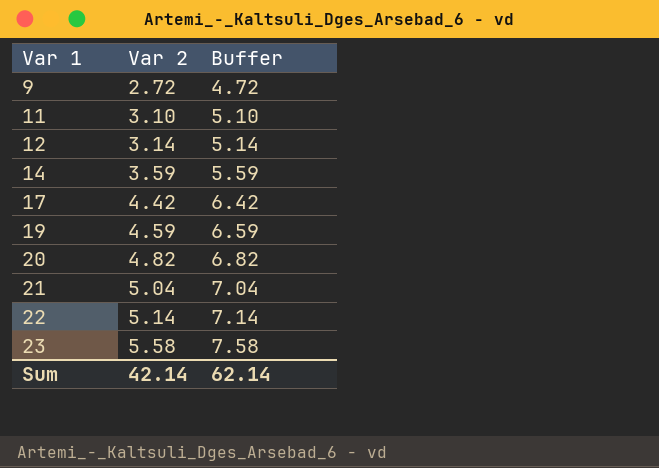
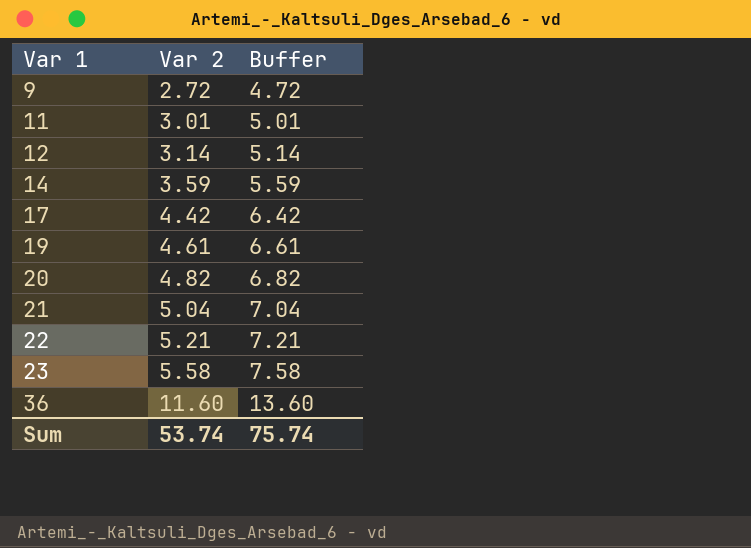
11 | Var 2: 3.10 -> 3.01
11 | Buffer: 5.10 -> 5.01
19 | Var 2: 4.59 -> 4.61
19 | Buffer: 6.59 -> 6.61
22 | Var 2: 5.14 -> 5.21
22 | Buffer: 7.14 -> 7.21
row 36: none -> 11.60 | 13.60
Sum | Var 2: 42.14 -> 53.74
Sum | Buffer: 62.14 -> 75.74

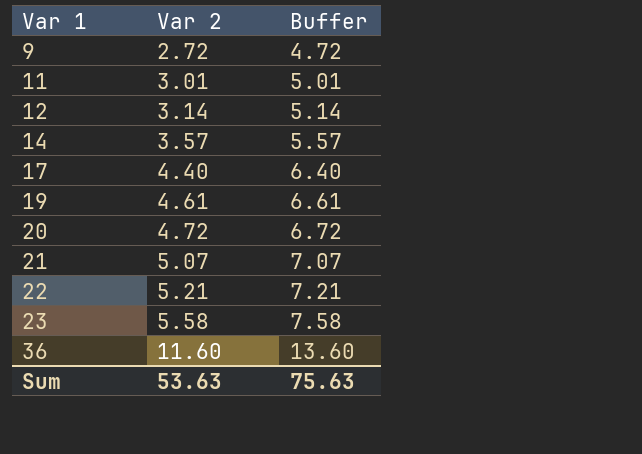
14 | Var 2: 3.59 -> 3.57
14 | Buffer: 5.59 -> 5.57
17 | Var 2: 4.42 -> 4.40
17 | Buffer: 6.42 -> 6.40
20 | Var 2: 4.82 -> 4.72
20 | Buffer: 6.82 -> 6.72
21 | Var 2: 5.04 -> 5.07
21 | Buffer: 7.04 -> 7.07
Sum | Var 2: 53.74 -> 53.63
Sum | Buffer: 75.74 -> 75.63

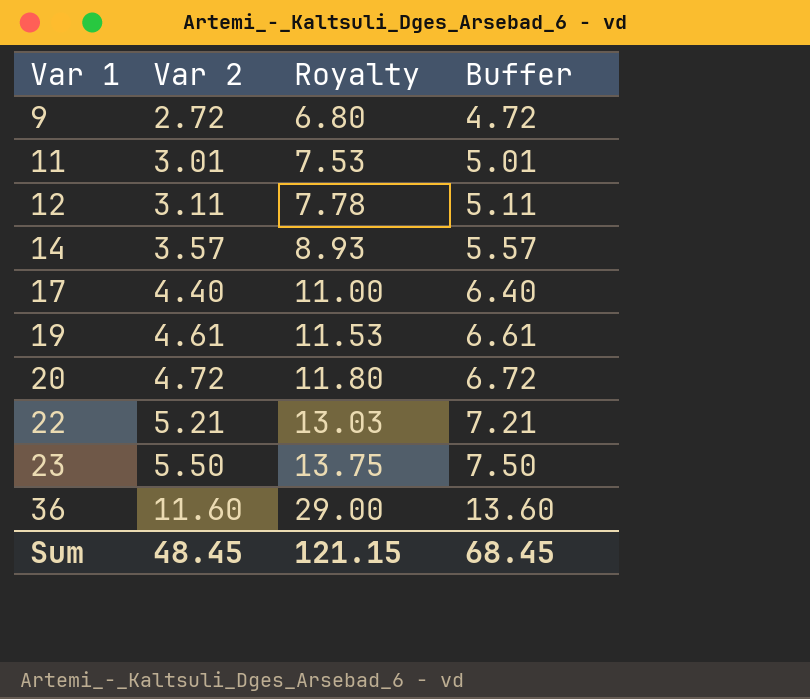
column Royalty | formula: none -> [Var 2] * 2.5
row 21: 5.07 | 7.07 -> none
12 | Var 2: 3.14 -> 3.11
12 | Buffer: 5.14 -> 5.11
23 | Var 2: 5.58 -> 5.50
23 | Buffer: 7.58 -> 7.50
Sum | Var 2: 53.63 -> 48.45
Sum | Buffer: 75.63 -> 68.45

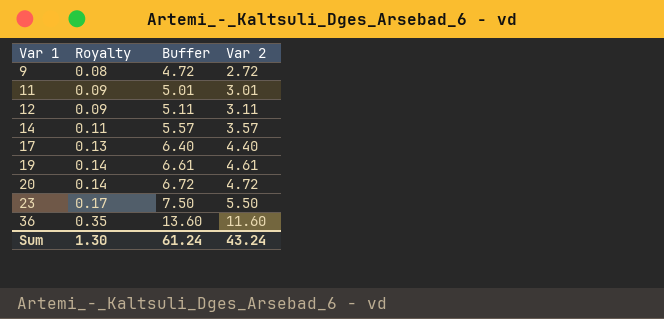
column Royalty | formula: [Var 2] * 2.5 -> [Var 2] * 0.03
column Var 2 | position: 2 -> 4
row 22: 5.21 | 13.03 | 7.21 -> none
Sum | Royalty: 121.15 -> 1.30
Sum | Buffer: 68.45 -> 61.24
Sum | Var 2: 48.45 -> 43.24

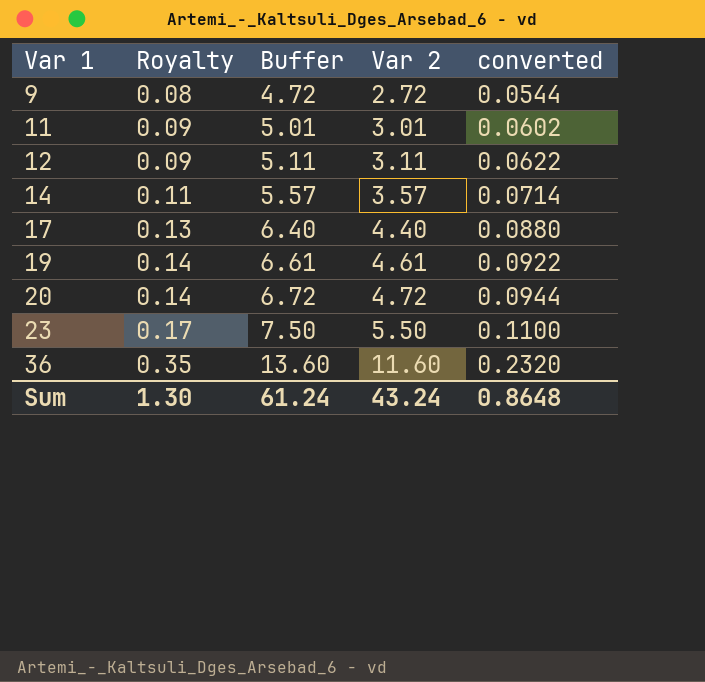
column converted | formula: none -> [Var 2] * 0.02

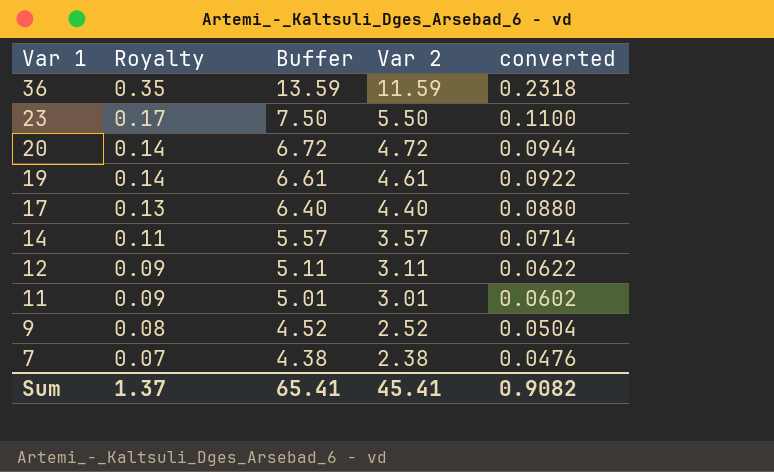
row order: Var 1 ascending -> Var 1 descending
36 | Buffer: 13.60 -> 13.59
36 | Var 2: 11.60 -> 11.59
36 | converted: 0.2320 -> 0.2318
9 | Buffer: 4.72 -> 4.52
9 | Var 2: 2.72 -> 2.52
9 | converted: 0.0544 -> 0.0504
row 7: none -> 0.07 | 4.38 | 2.38 | 0.0476
Sum | Royalty: 1.30 -> 1.37
Sum | Buffer: 61.24 -> 65.41
Sum | Var 2: 43.24 -> 45.41
Sum | converted: 0.8648 -> 0.9082

